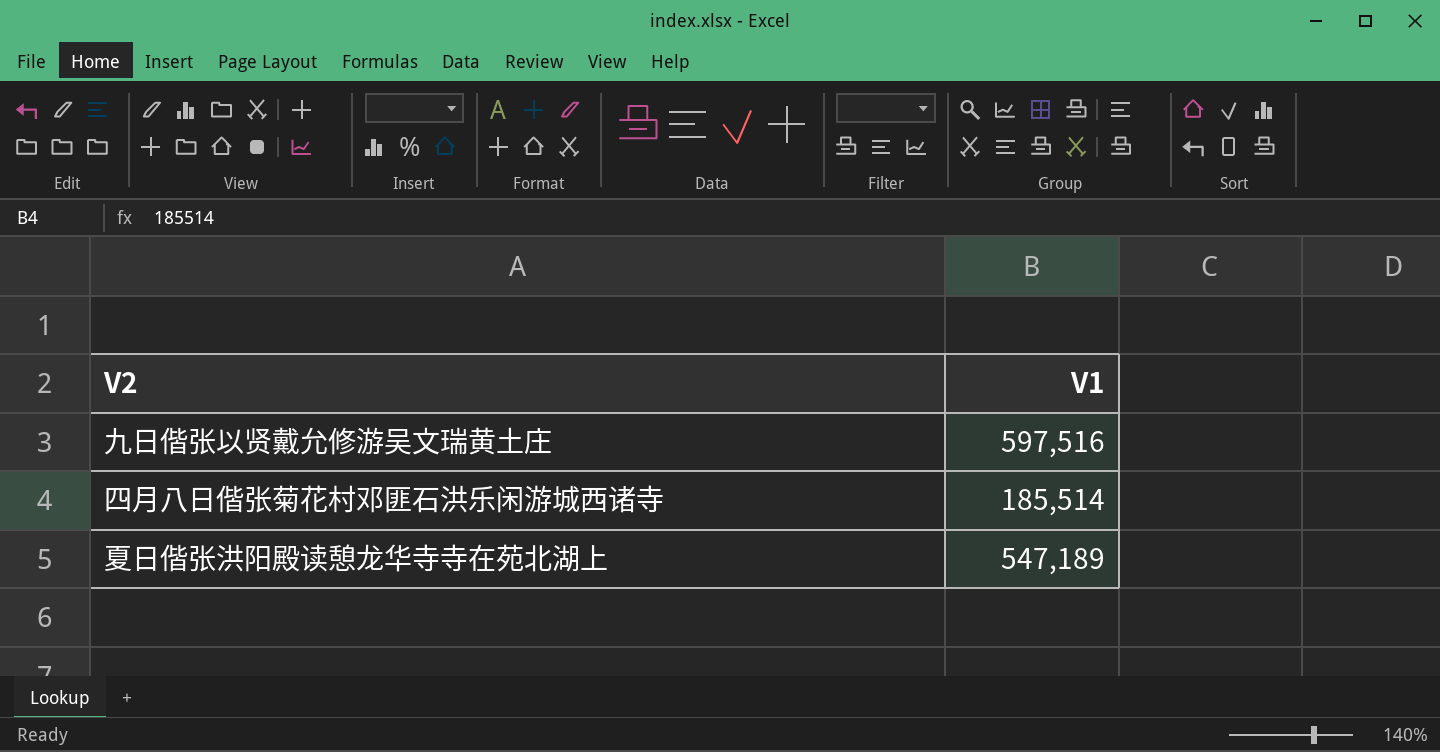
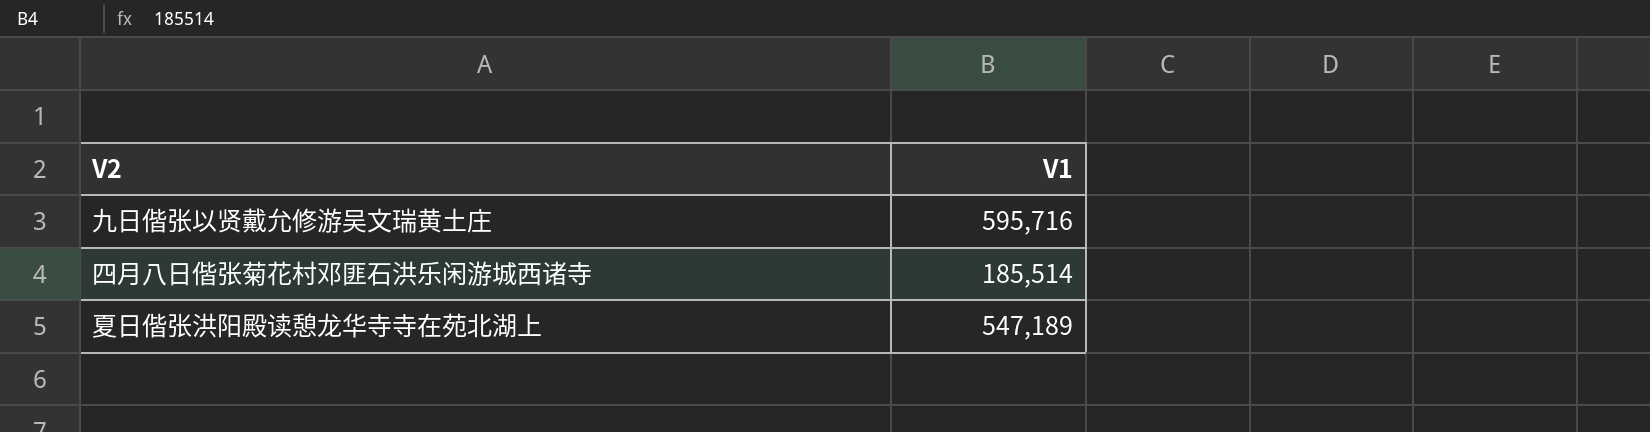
九日偕张以贤戴允修游吴文瑞黄土庄 | V1: 597,516 -> 595,716

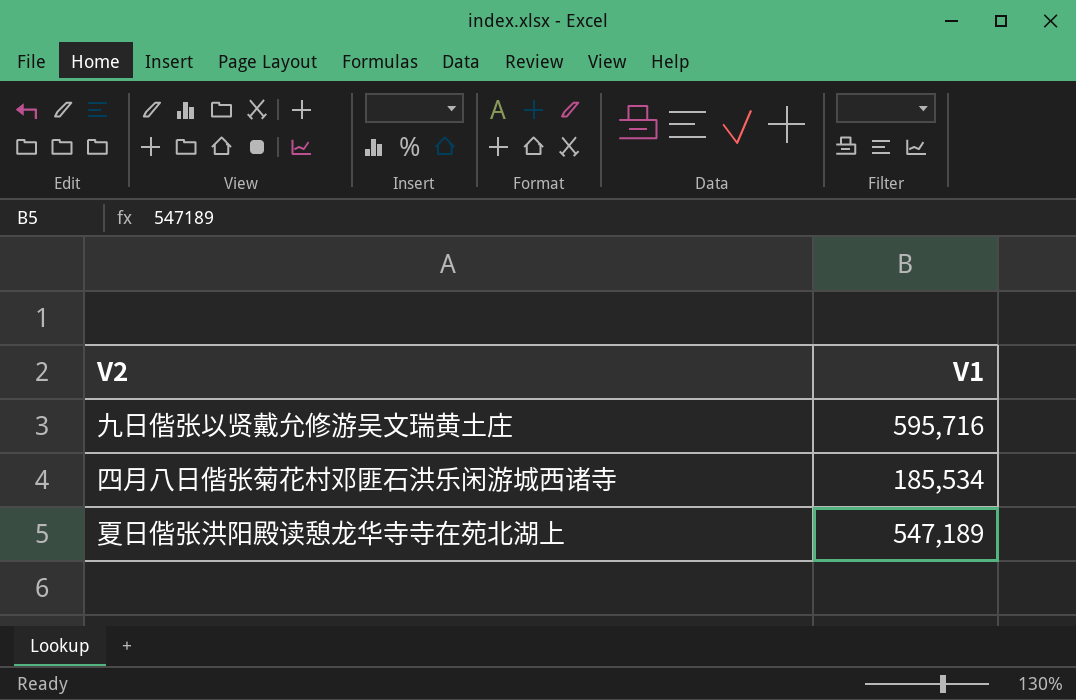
四月八日偕张菊花村邓匪石洪乐闲游城西诸寺 | V1: 185,514 -> 185,534

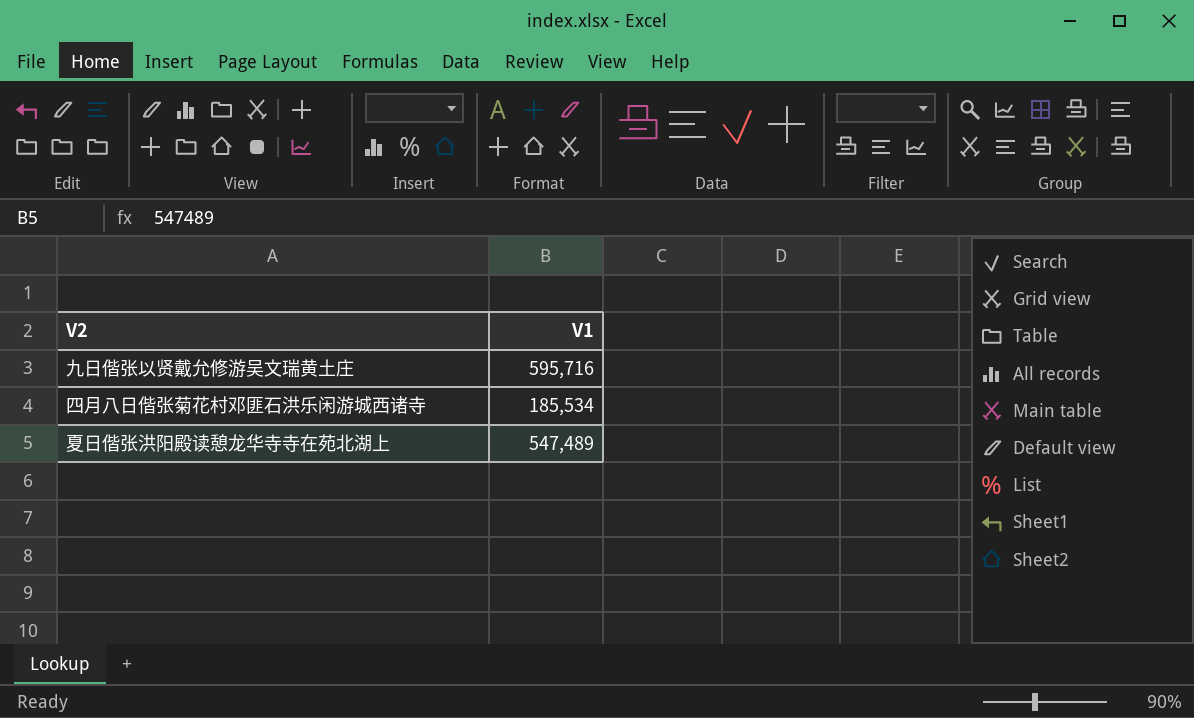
夏日偕张洪阳殿读憩龙华寺寺在苑北湖上 | V1: 547,189 -> 547,489

